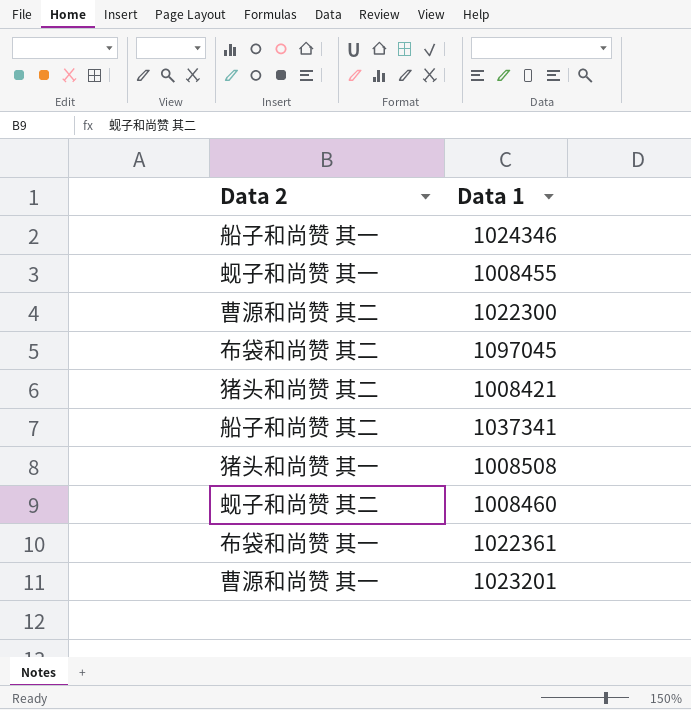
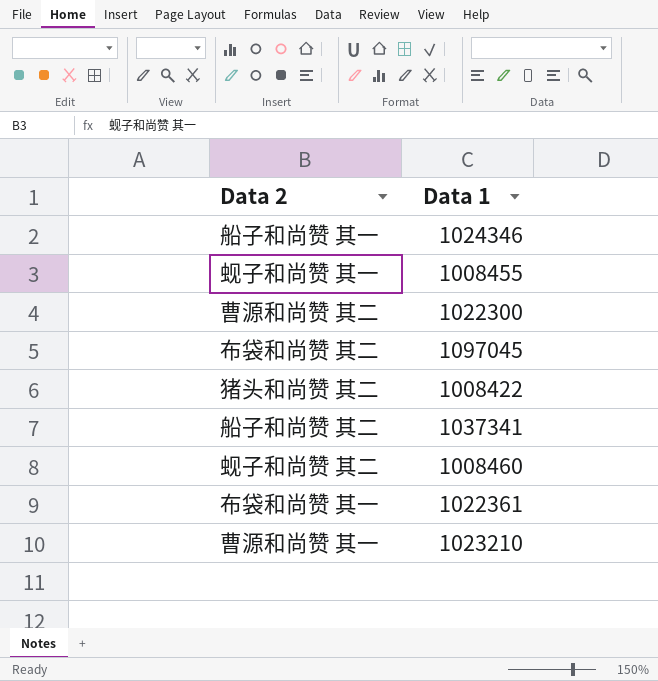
row 猪头和尚赞 其一: 1008508 -> none
猪头和尚赞 其二 | Data 1: 1008421 -> 1008422
曹源和尚赞 其一 | Data 1: 1023201 -> 1023210

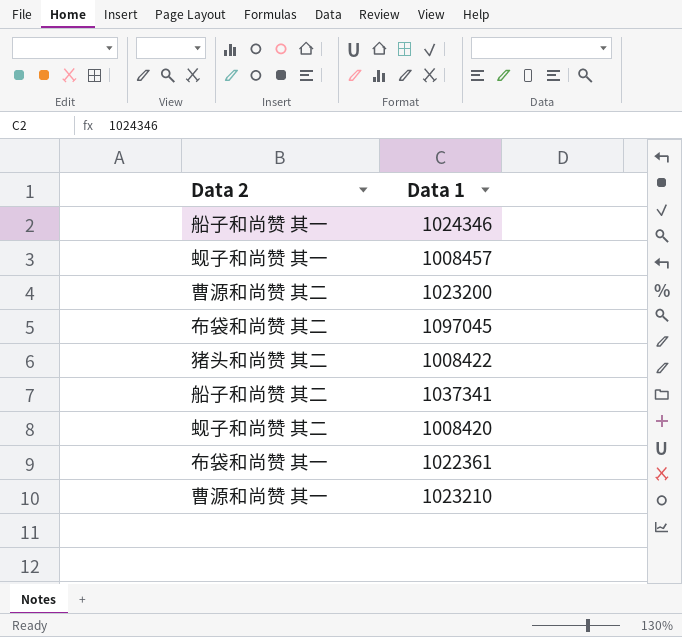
蚬子和尚赞 其一 | Data 1: 1008455 -> 1008457
曹源和尚赞 其二 | Data 1: 1022300 -> 1023200
蚬子和尚赞 其二 | Data 1: 1008460 -> 1008420

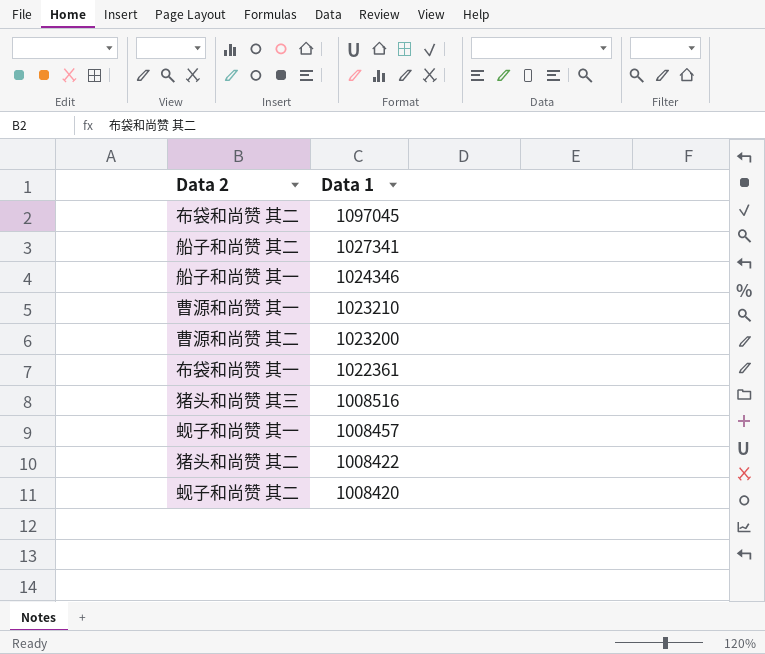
row order: none -> Data 1 descending
船子和尚赞 其二 | Data 1: 1037341 -> 1027341
row 猪头和尚赞 其三: none -> 1008516

